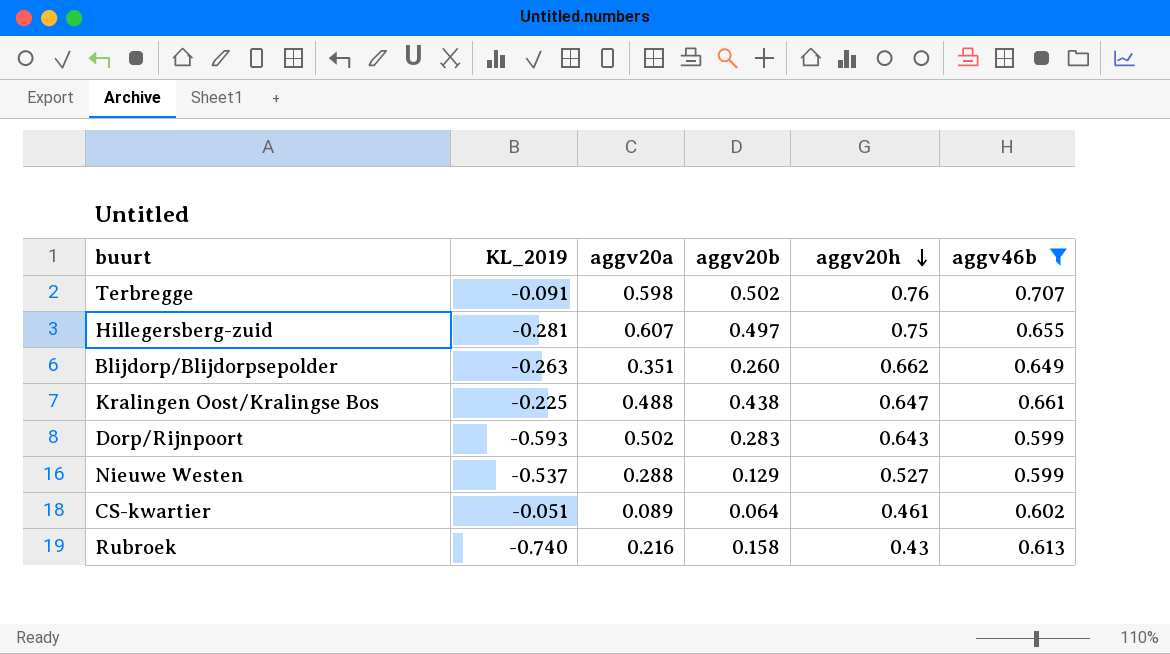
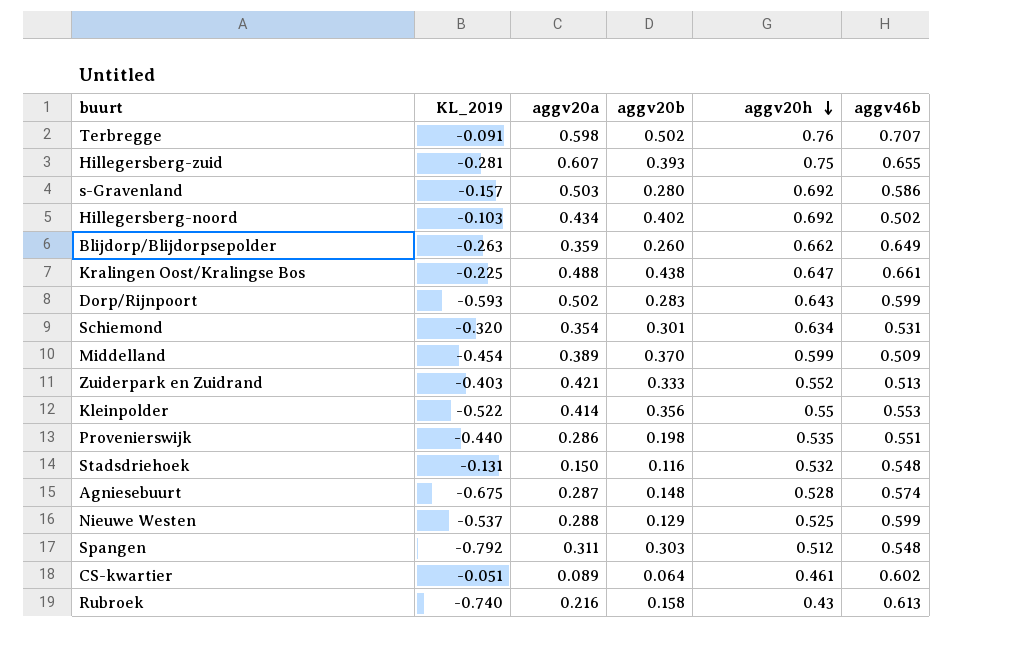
filter: aggv46b >= 0.599 -> none
Hillegersberg-zuid | aggv20b: 0.497 -> 0.393
Blijdorp/Blijdorpsepolder | aggv20a: 0.351 -> 0.359
Nieuwe Westen | aggv20h: 0.527 -> 0.525

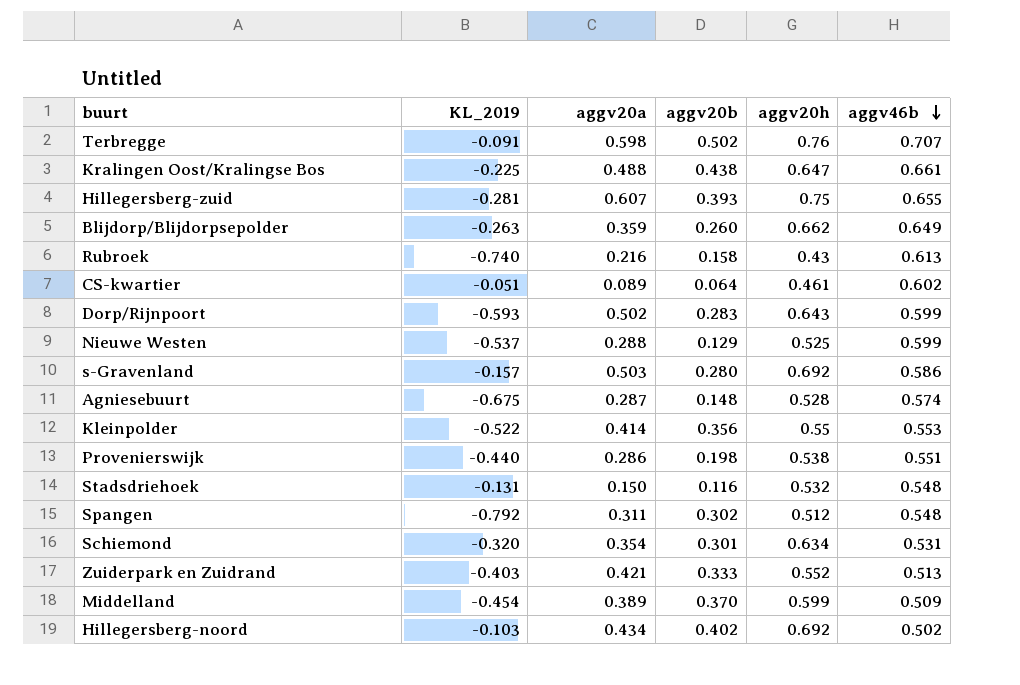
row order: aggv20h descending -> aggv46b descending
Provenierswijk | aggv20h: 0.535 -> 0.538
Spangen | aggv20b: 0.303 -> 0.302

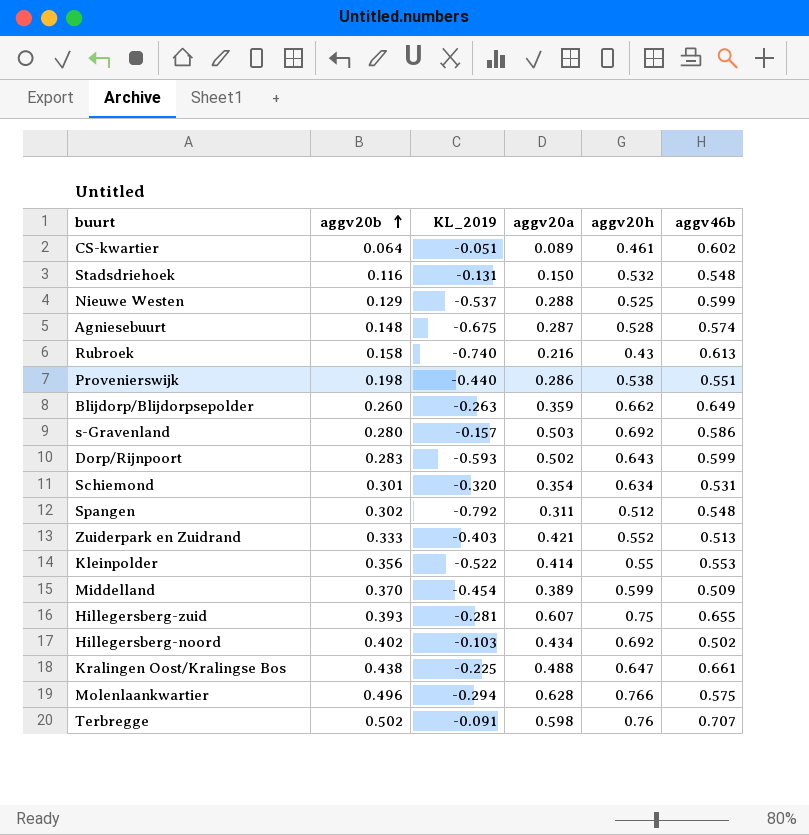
row order: aggv46b descending -> aggv20b ascending
column aggv20b | position: 4 -> 2
row Molenlaankwartier: none -> 0.496 | -0.294 | 0.628 | 0.766 | 0.575

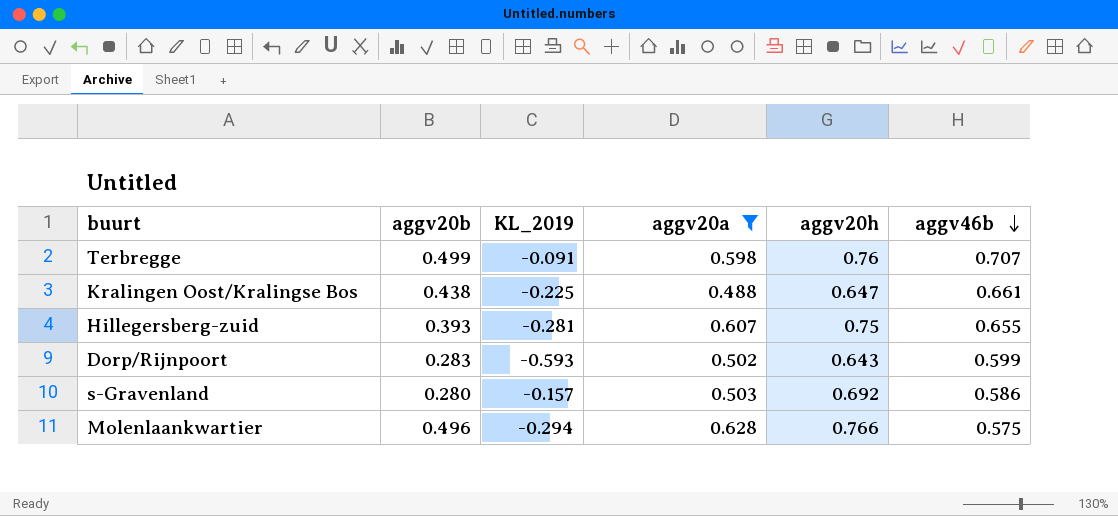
filter: none -> aggv20a >= 0.488
row order: aggv20b ascending -> aggv46b descending
Terbregge | aggv20b: 0.502 -> 0.499

